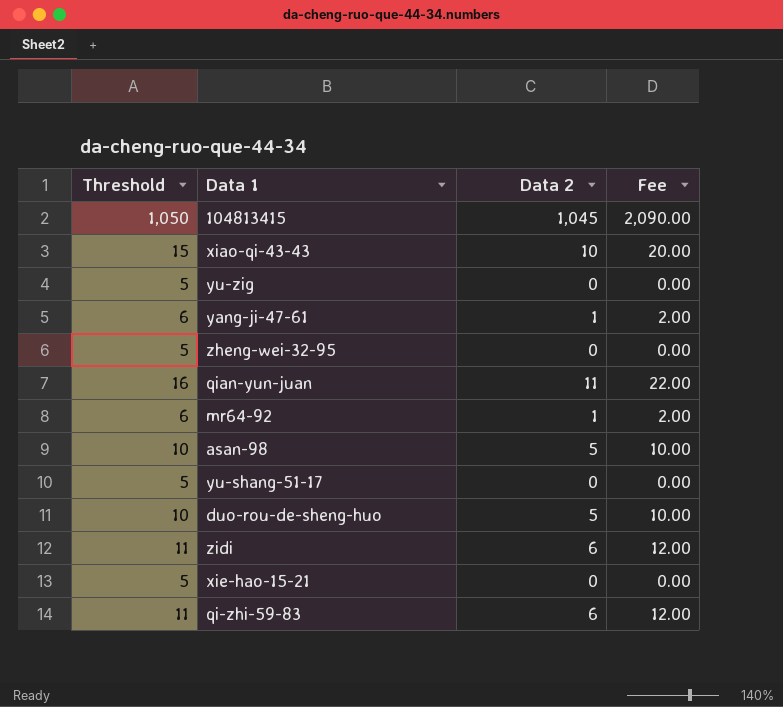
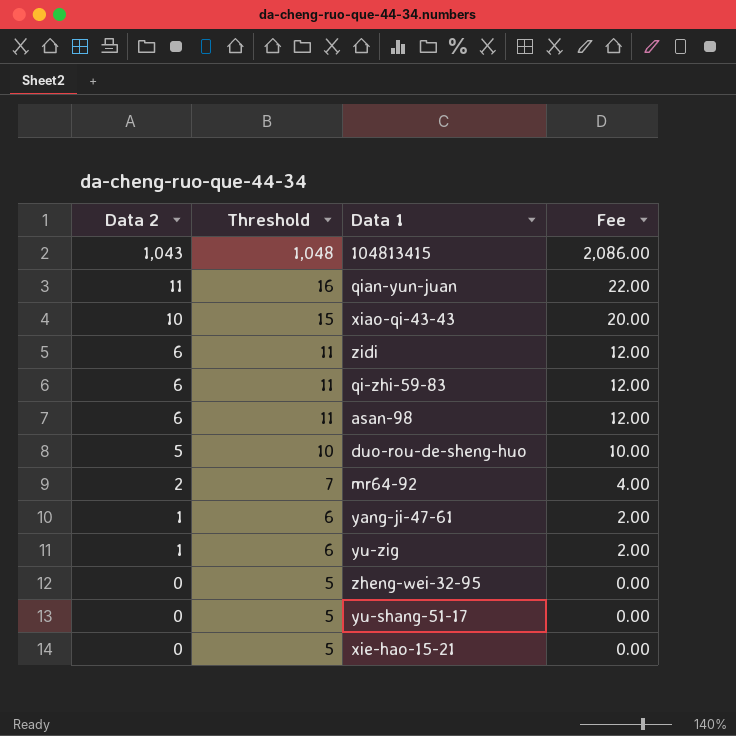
row order: none -> Data 2 descending
column Data 2 | position: 3 -> 1
104813415 | Data 2: 1,045 -> 1,043
104813415 | Threshold: 1,050 -> 1,048
104813415 | Fee: 2,090.00 -> 2,086.00
asan-98 | Data 2: 5 -> 6
asan-98 | Threshold: 10 -> 11
asan-98 | Fee: 10.00 -> 12.00
mr64-92 | Data 2: 1 -> 2
mr64-92 | Threshold: 6 -> 7
mr64-92 | Fee: 2.00 -> 4.00
yu-zig | Data 2: 0 -> 1
yu-zig | Threshold: 5 -> 6
yu-zig | Fee: 0.00 -> 2.00

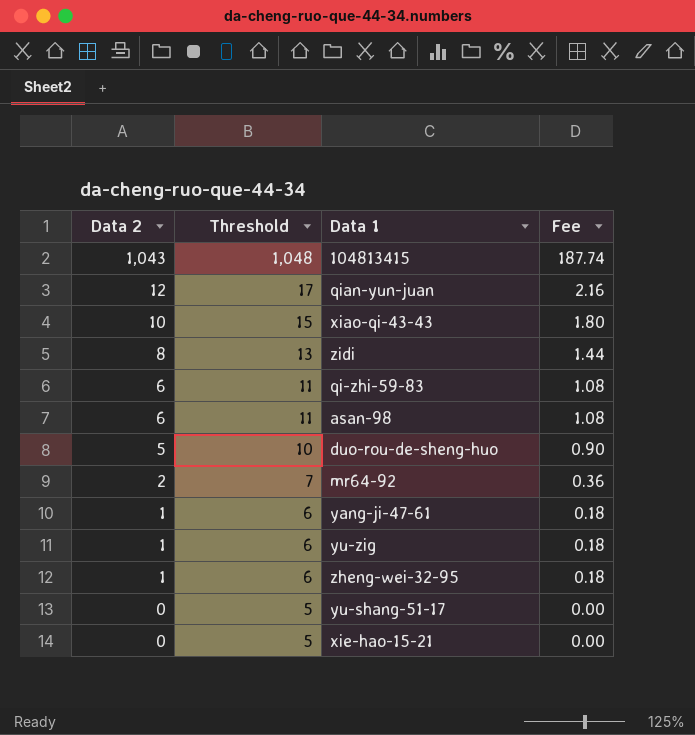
column Fee | formula: [Data 2] * 2 -> [Data 2] * 0.18
qian-yun-juan | Data 2: 11 -> 12
qian-yun-juan | Threshold: 16 -> 17
zidi | Data 2: 6 -> 8
zidi | Threshold: 11 -> 13
zheng-wei-32-95 | Data 2: 0 -> 1
zheng-wei-32-95 | Threshold: 5 -> 6

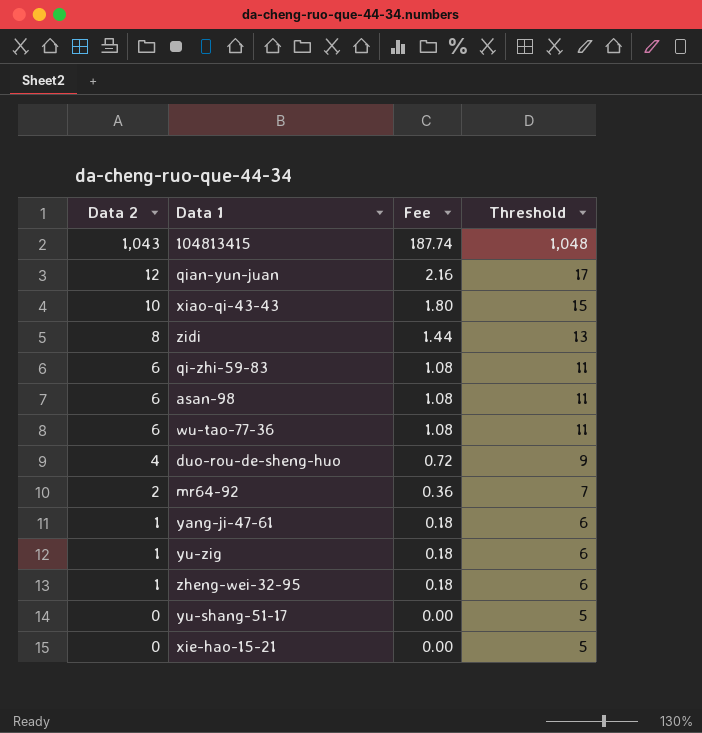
column Threshold | position: 2 -> 4
row wu-tao-77-36: none -> 6 | 1.08 | 11
duo-rou-de-sheng-huo | Data 2: 5 -> 4
duo-rou-de-sheng-huo | Fee: 0.90 -> 0.72
duo-rou-de-sheng-huo | Threshold: 10 -> 9

